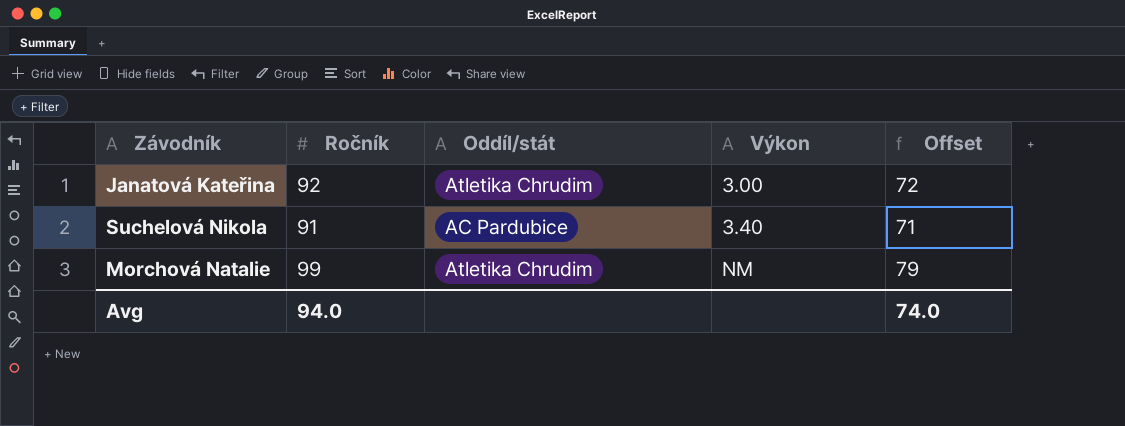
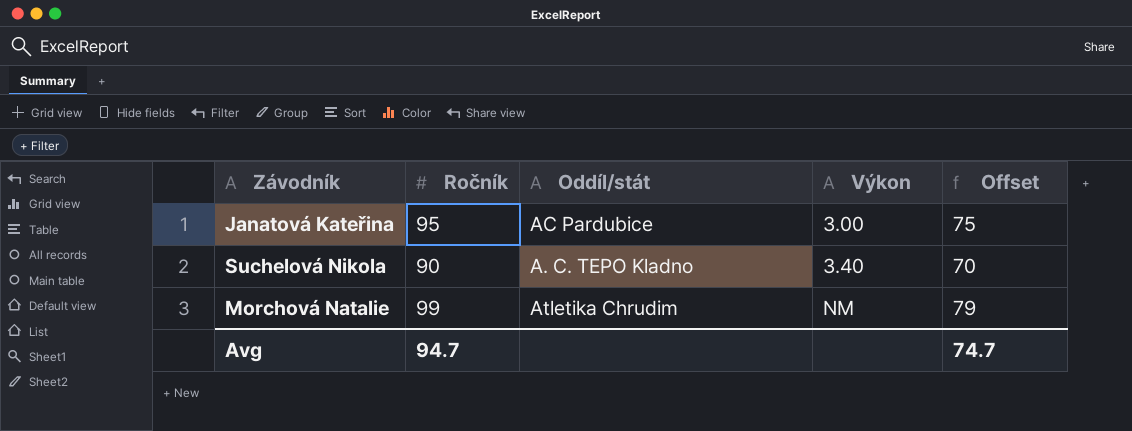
Janatová Kateřina | Ročník: 92 -> 95
Janatová Kateřina | Oddíl/stát: Atletika Chrudim -> AC Pardubice
Janatová Kateřina | Offset: 72 -> 75
Suchelová Nikola | Ročník: 91 -> 90
Suchelová Nikola | Oddíl/stát: AC Pardubice -> A. C. TEPO Kladno
Suchelová Nikola | Offset: 71 -> 70
Avg | Ročník: 94.0 -> 94.7
Avg | Offset: 74.0 -> 74.7

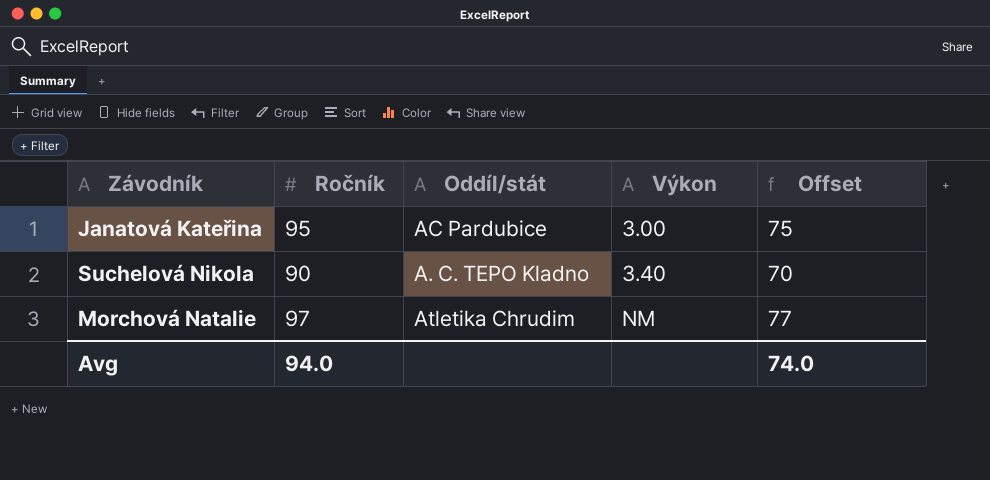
Morchová Natalie | Ročník: 99 -> 97
Morchová Natalie | Offset: 79 -> 77
Avg | Ročník: 94.7 -> 94.0
Avg | Offset: 74.7 -> 74.0

